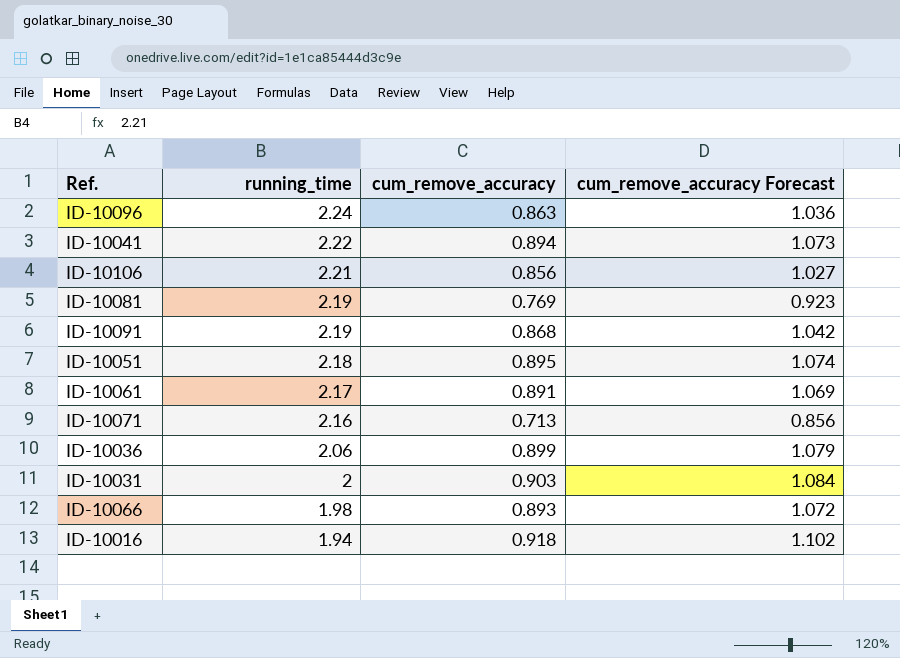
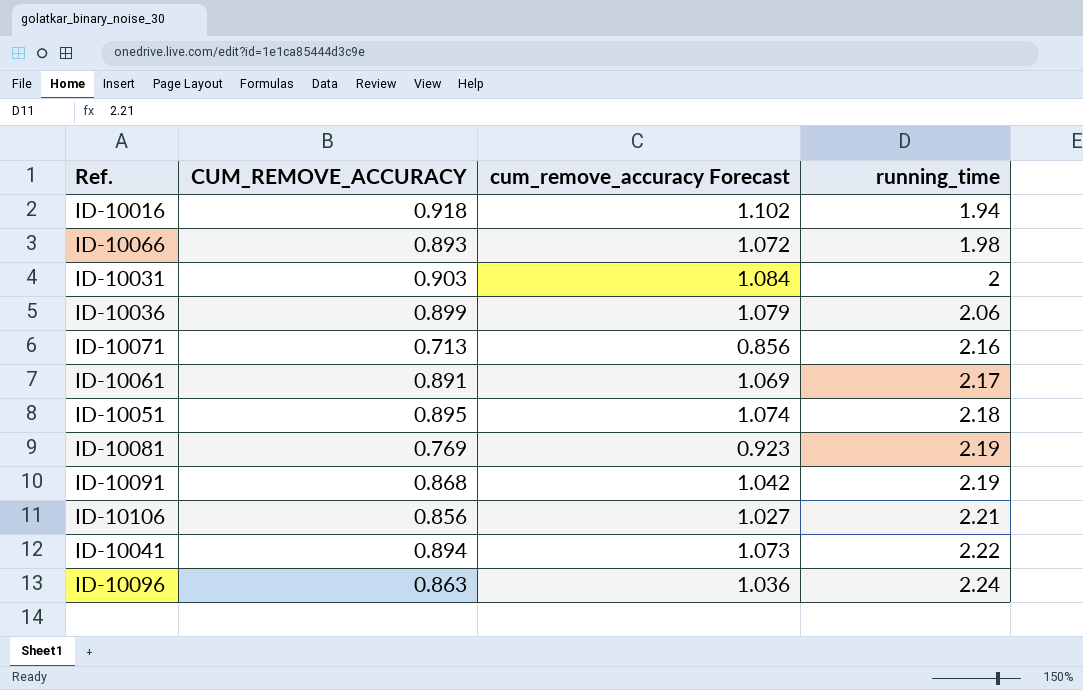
row order: running_time descending -> running_time ascending
column name: cum_remove_accuracy -> CUM_REMOVE_ACCURACY
column running_time | position: 2 -> 4

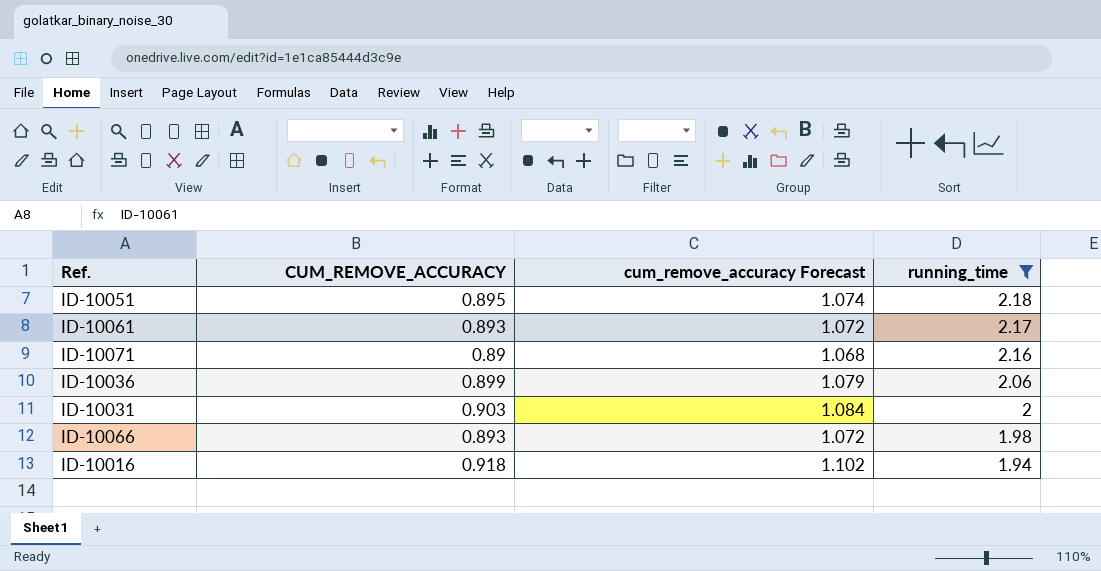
filter: none -> running_time <= 2.18
row order: running_time ascending -> running_time descending
ID-10061 | CUM_REMOVE_ACCURACY: 0.891 -> 0.893
ID-10061 | cum_remove_accuracy Forecast: 1.069 -> 1.072
ID-10071 | CUM_REMOVE_ACCURACY: 0.713 -> 0.89
ID-10071 | cum_remove_accuracy Forecast: 0.856 -> 1.068

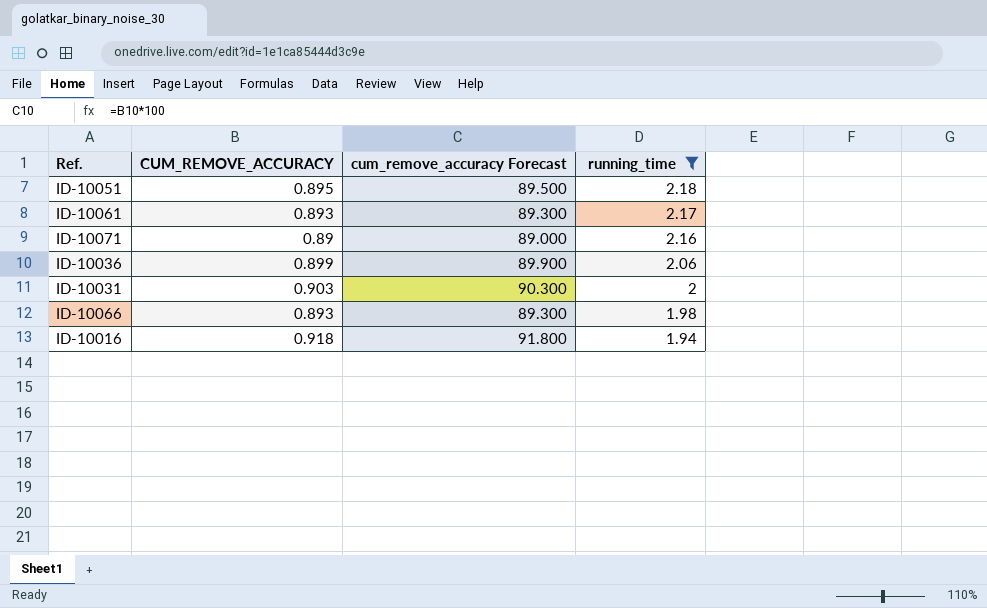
column cum_remove_accuracy Forecast | formula: [CUM_REMOVE_ACCURACY] * 1.2 -> [CUM_REMOVE_ACCURACY] * 100

